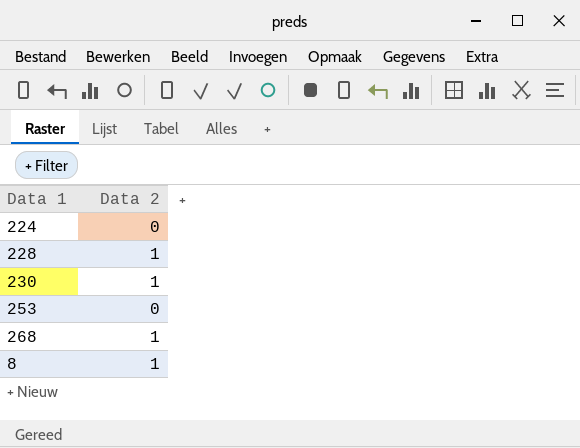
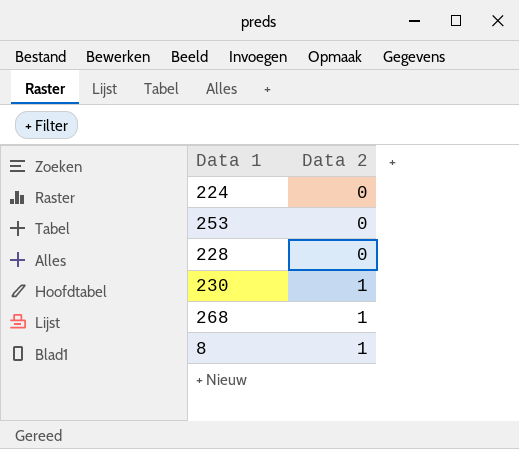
row order: none -> Data 2 ascending
228 | Data 2: 1 -> 0

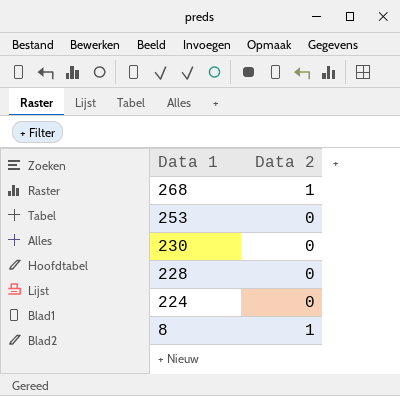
row order: Data 2 ascending -> Data 1 descending
230 | Data 2: 1 -> 0

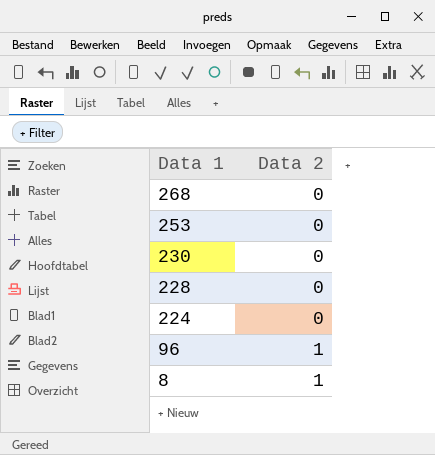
268 | Data 2: 1 -> 0
row 96: none -> 1

